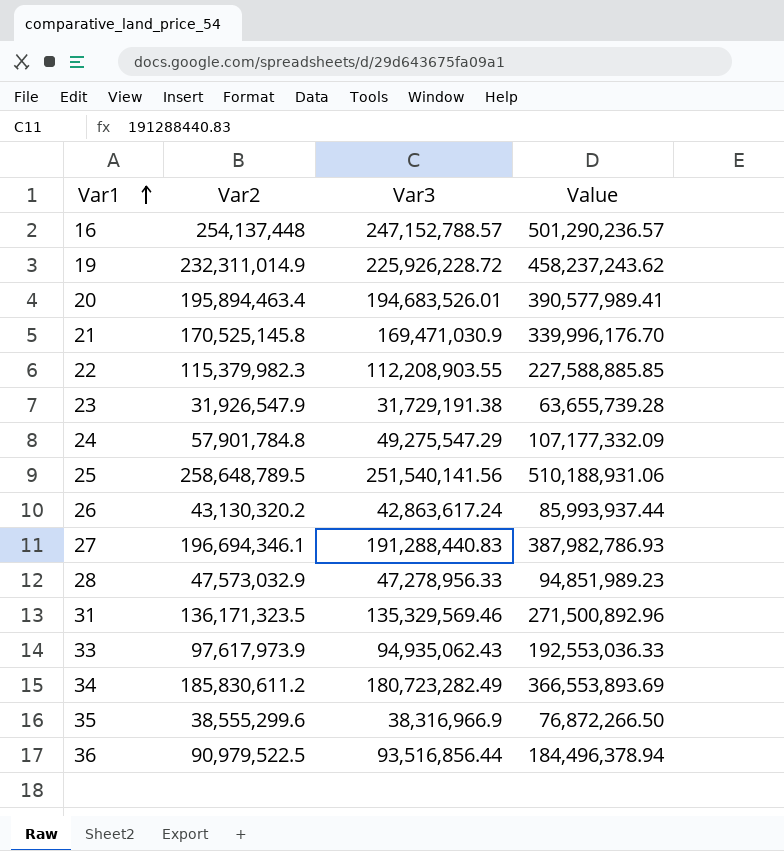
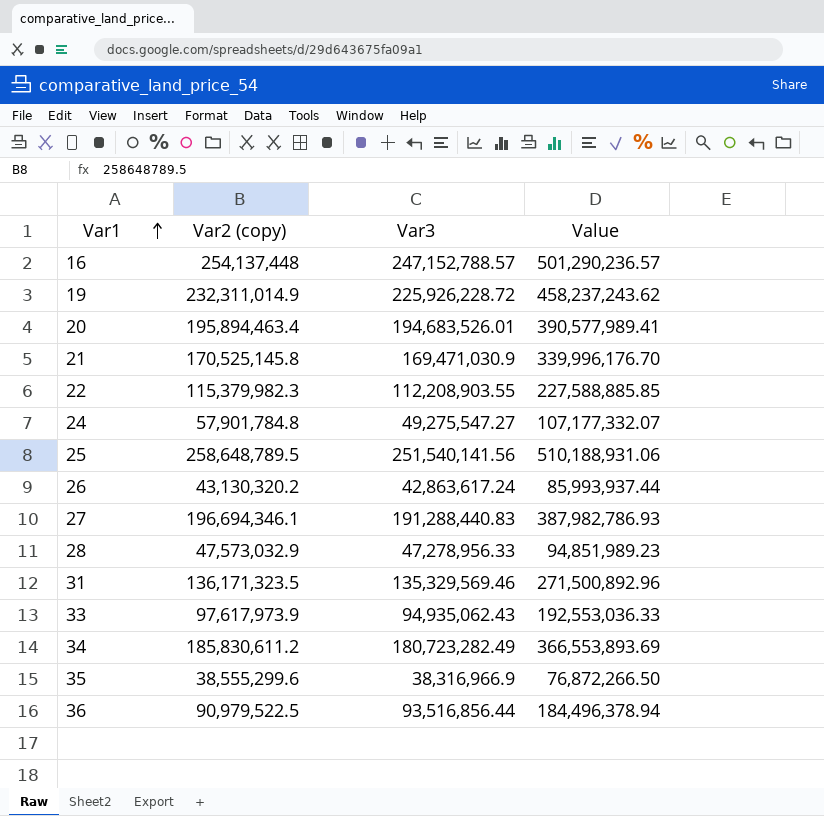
column name: Var2 -> Var2 (copy)
row 23: 31,926,547.9 | 31,729,191.38 | 63,655,739.28 -> none
24 | Var3: 49,275,547.29 -> 49,275,547.27
24 | Value: 107,177,332.09 -> 107,177,332.07

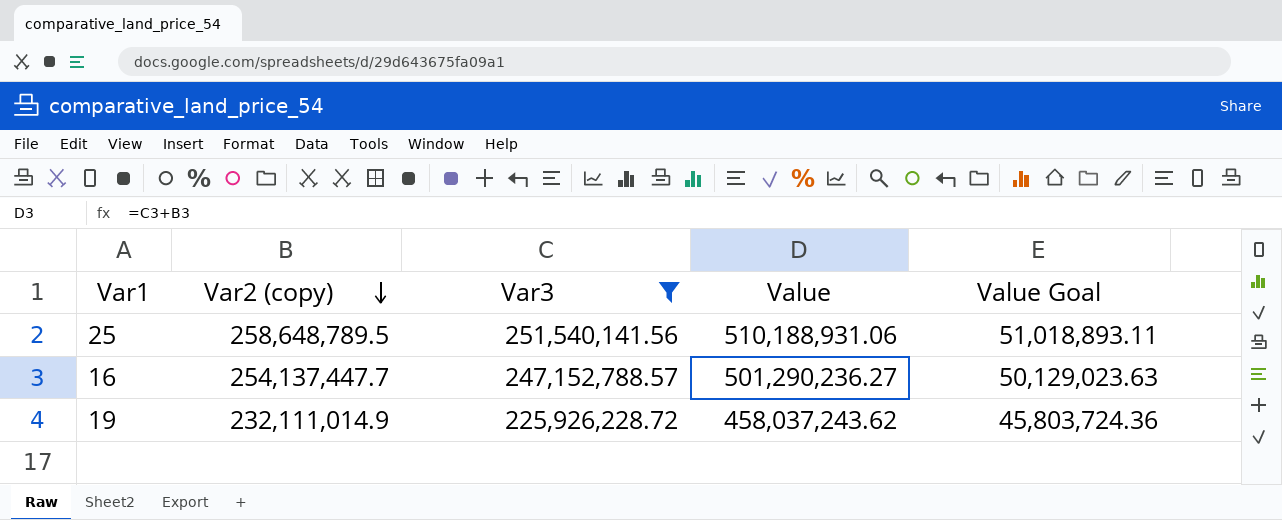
filter: none -> Var3 >= 225,926,228.72
row order: Var1 ascending -> Var2 (copy) descending
column Value Goal | formula: none -> [Value] * 0.1
16 | Var2 (copy): 254,137,448 -> 254,137,447.7
16 | Value: 501,290,236.57 -> 501,290,236.27
19 | Var2 (copy): 232,311,014.9 -> 232,111,014.9
19 | Value: 458,237,243.62 -> 458,037,243.62

